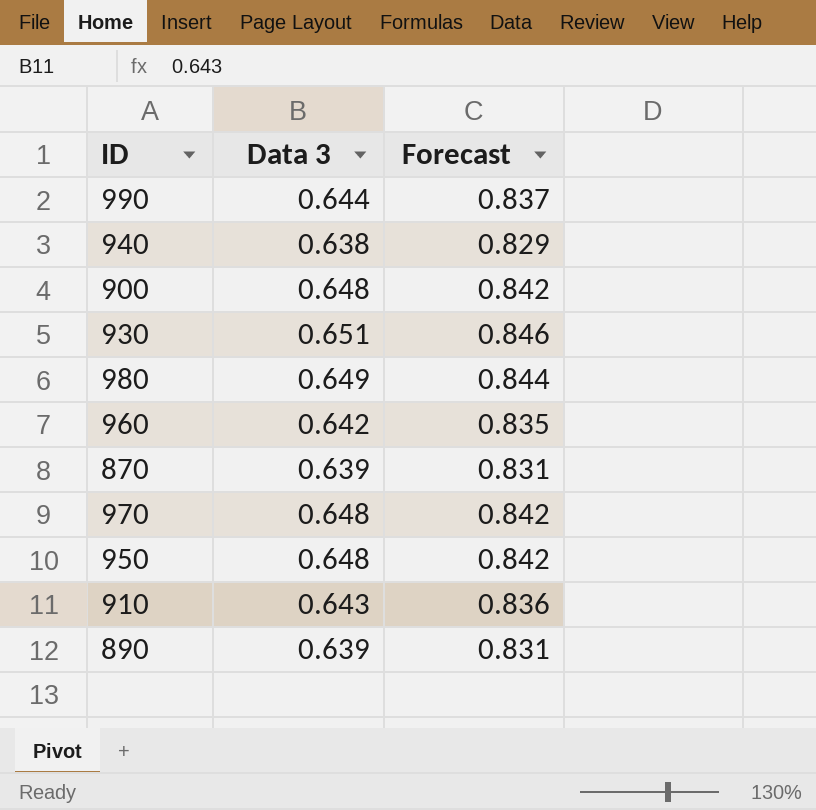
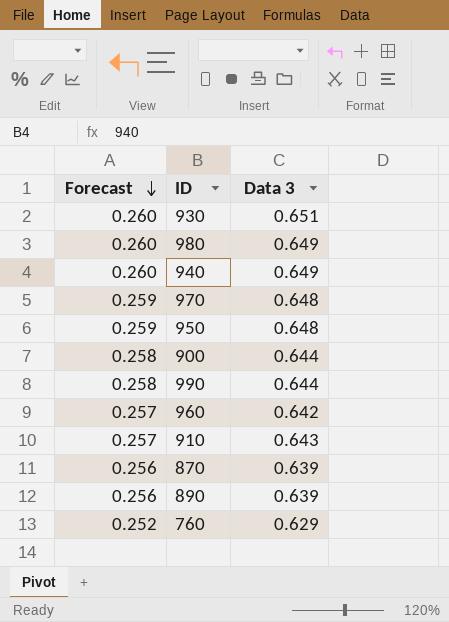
row order: none -> Forecast descending
column Forecast | formula: [Data 3] * 1.3 -> [Data 3] * 0.4
column Forecast | position: 3 -> 1
940 | Data 3: 0.638 -> 0.649
900 | Data 3: 0.648 -> 0.644
row 760: none -> 0.252 | 0.629

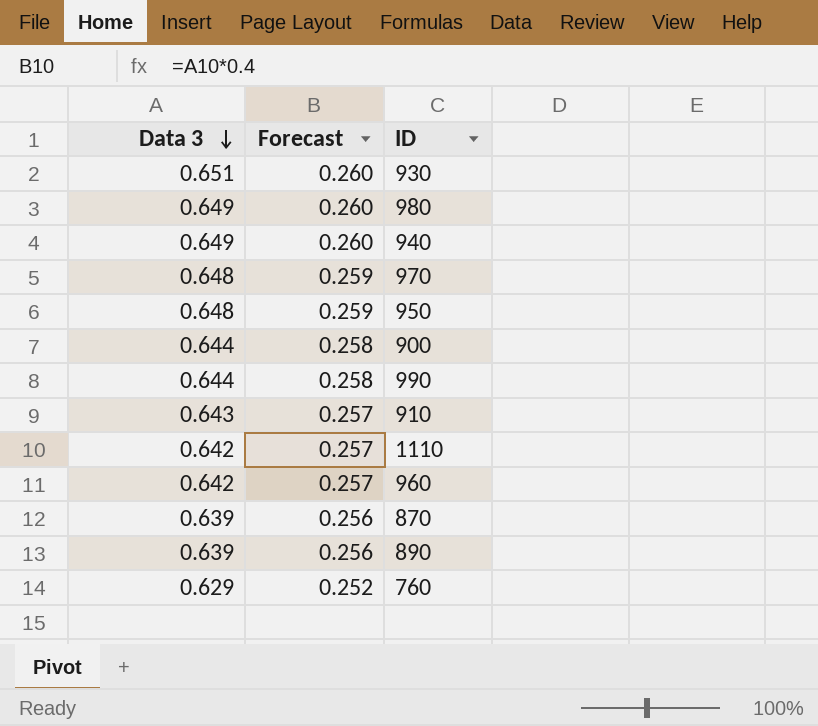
row order: Forecast descending -> Data 3 descending
column Data 3 | position: 3 -> 1
row 1110: none -> 0.642 | 0.257

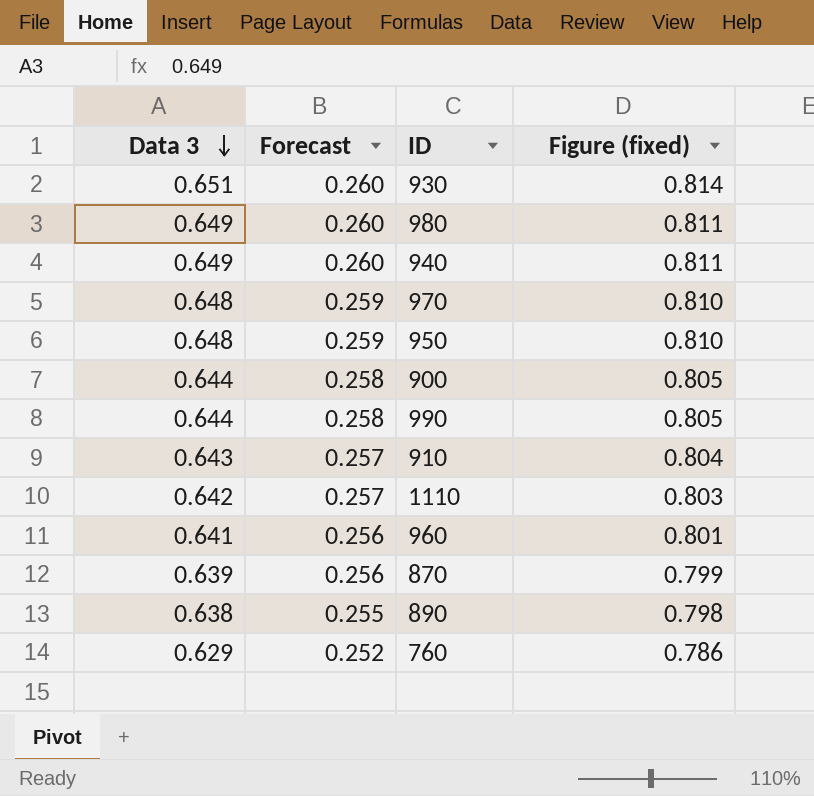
column Figure (fixed) | formula: none -> [Data 3] * 1.25
960 | Data 3: 0.642 -> 0.641
960 | Forecast: 0.257 -> 0.256
890 | Data 3: 0.639 -> 0.638
890 | Forecast: 0.256 -> 0.255

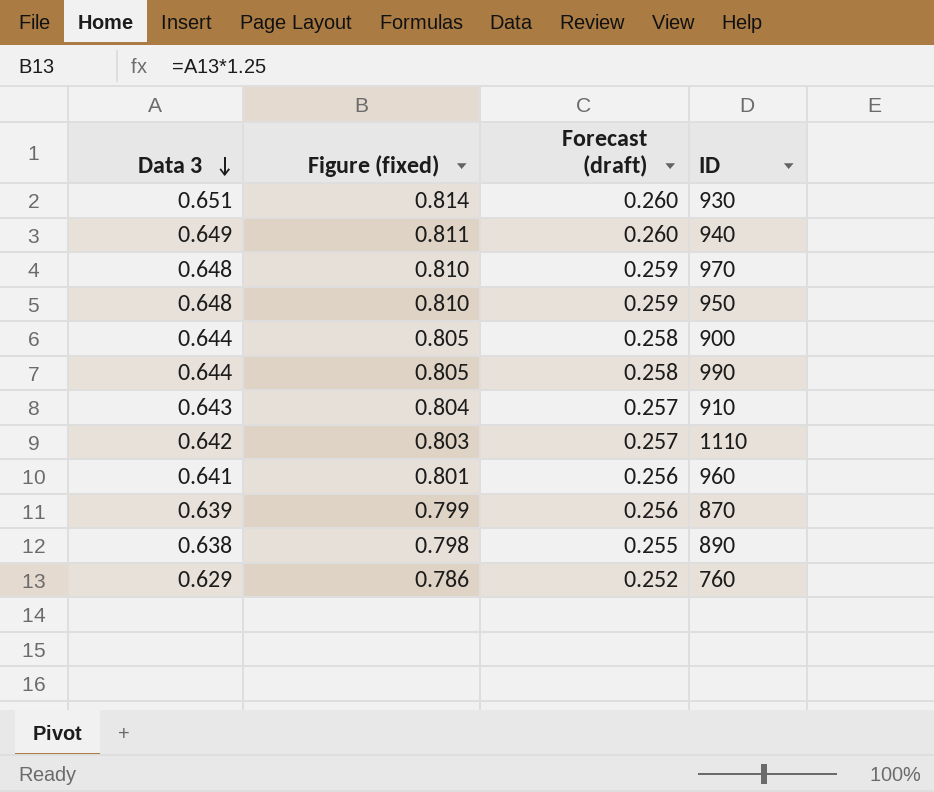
column Figure (fixed) | position: 4 -> 2
column name: Forecast -> Forecast (draft)
row 980: 0.649 | 0.260 | 0.811 -> none

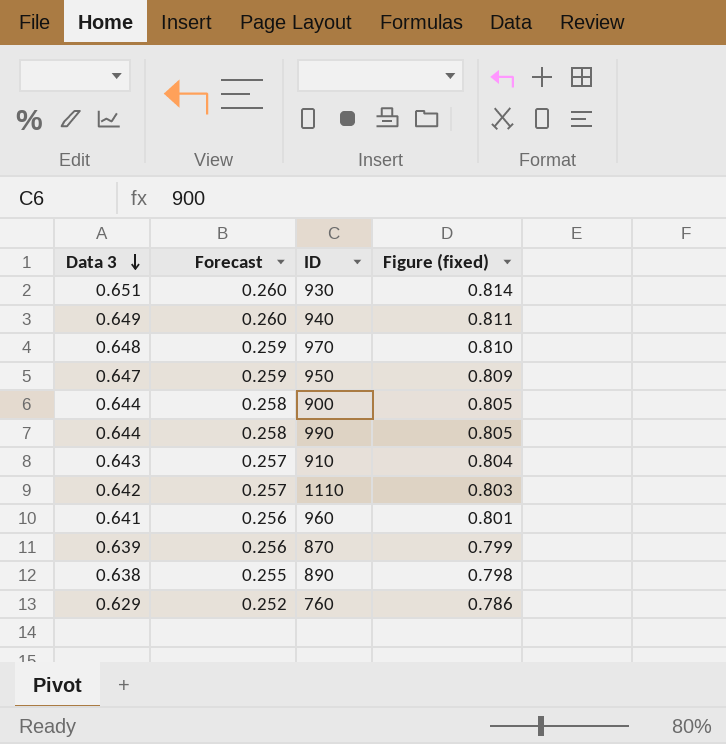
column name: Forecast (draft) -> Forecast
column Figure (fixed) | position: 2 -> 4
950 | Data 3: 0.648 -> 0.647
950 | Figure (fixed): 0.810 -> 0.809

